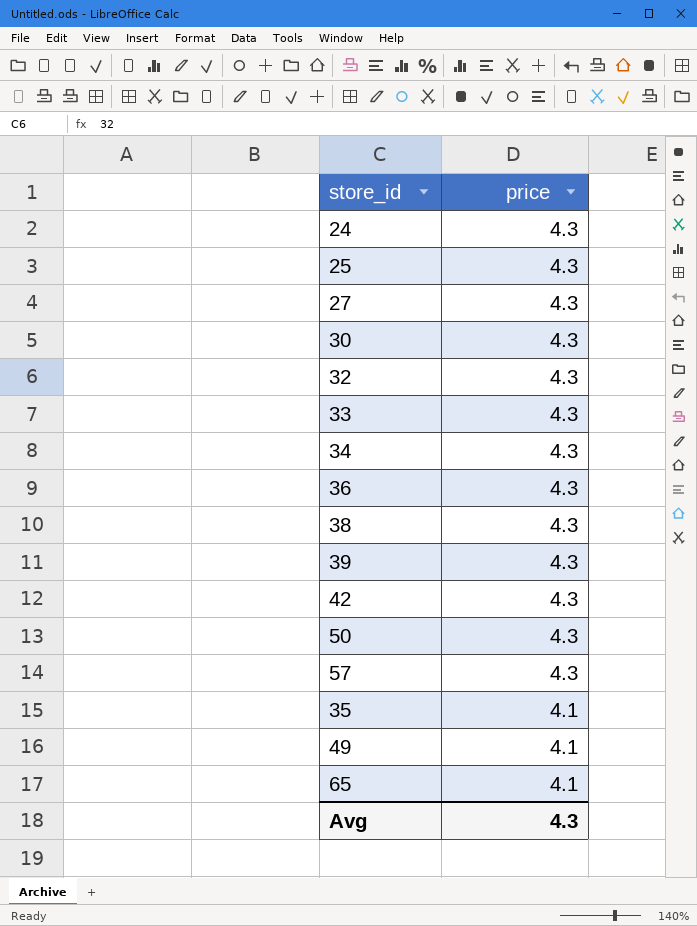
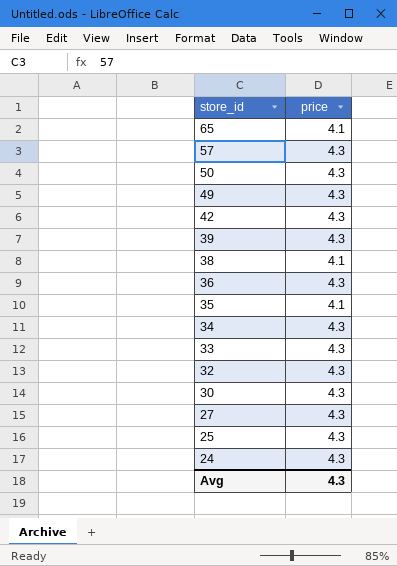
row order: price descending -> store_id descending
49 | price: 4.1 -> 4.3
38 | price: 4.3 -> 4.1

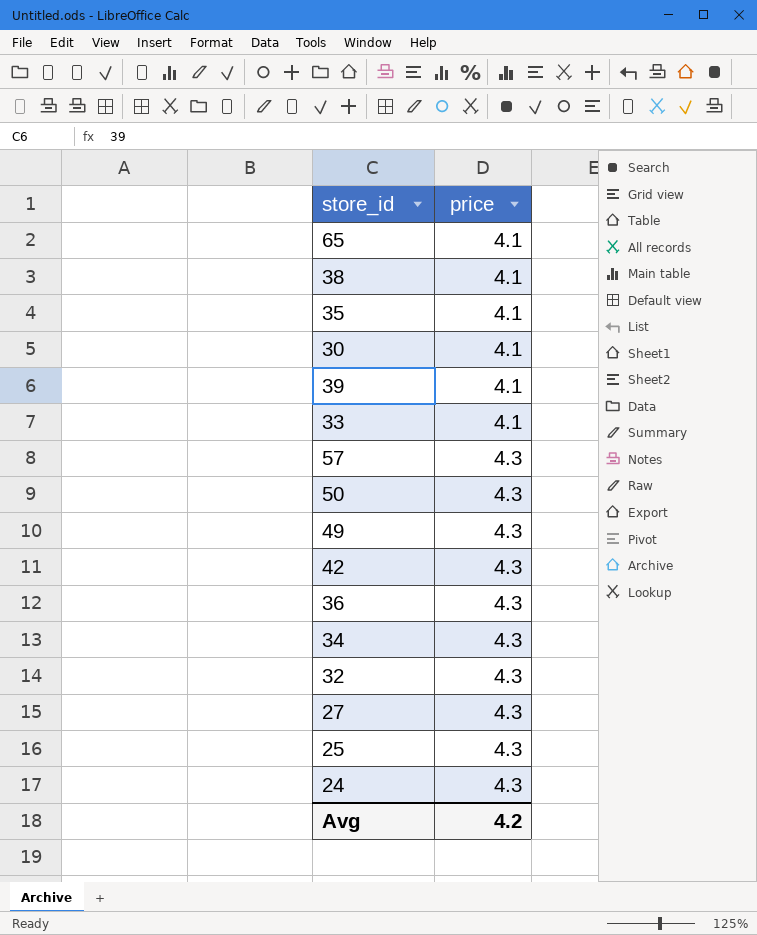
row order: store_id descending -> price ascending
30 | price: 4.3 -> 4.1
39 | price: 4.3 -> 4.1
33 | price: 4.3 -> 4.1
Avg | price: 4.3 -> 4.2

